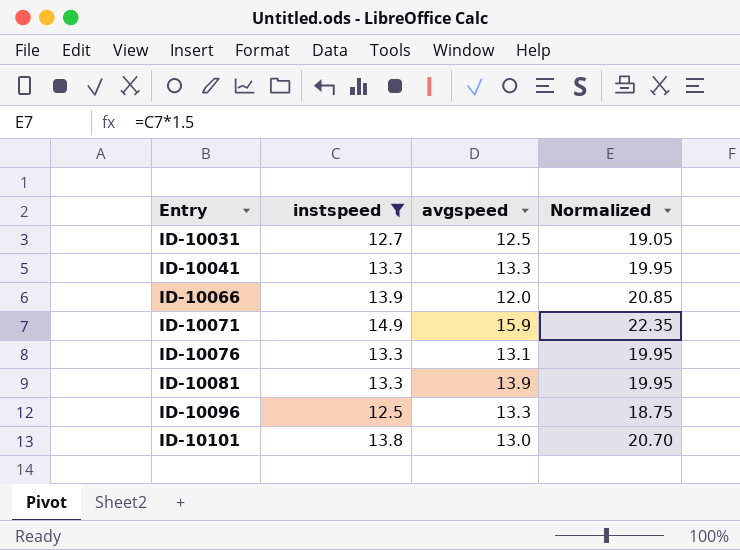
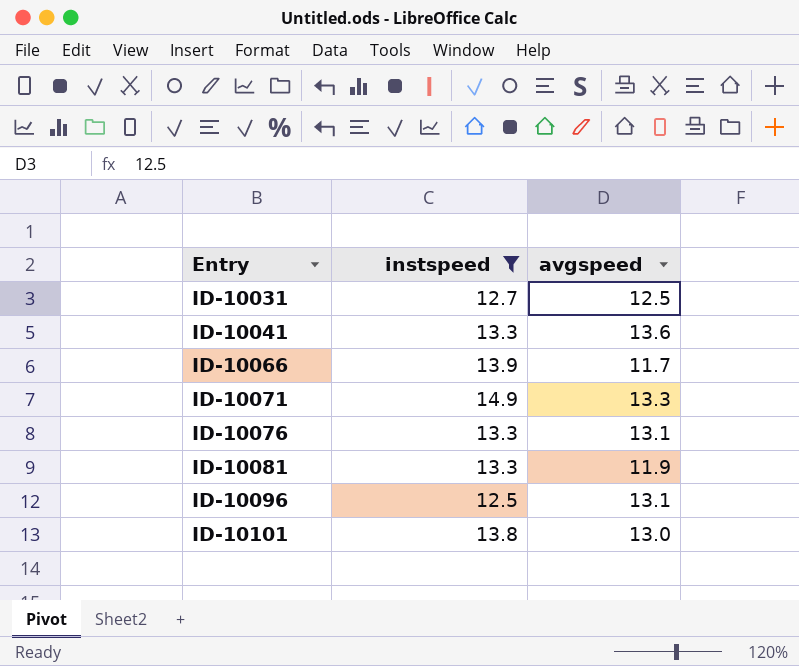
column Normalized | formula: [instspeed] * 1.5 -> none
ID-10041 | avgspeed: 13.3 -> 13.6
ID-10066 | avgspeed: 12.0 -> 11.7
ID-10071 | avgspeed: 15.9 -> 13.3
ID-10081 | avgspeed: 13.9 -> 11.9
ID-10096 | avgspeed: 13.3 -> 13.1

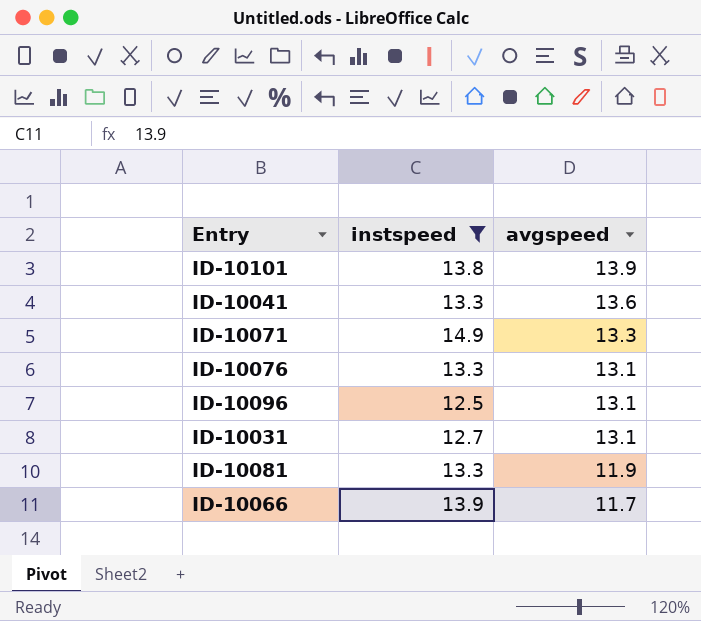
row order: Entry ascending -> avgspeed descending
ID-10101 | avgspeed: 13.0 -> 13.9
ID-10031 | avgspeed: 12.5 -> 13.1

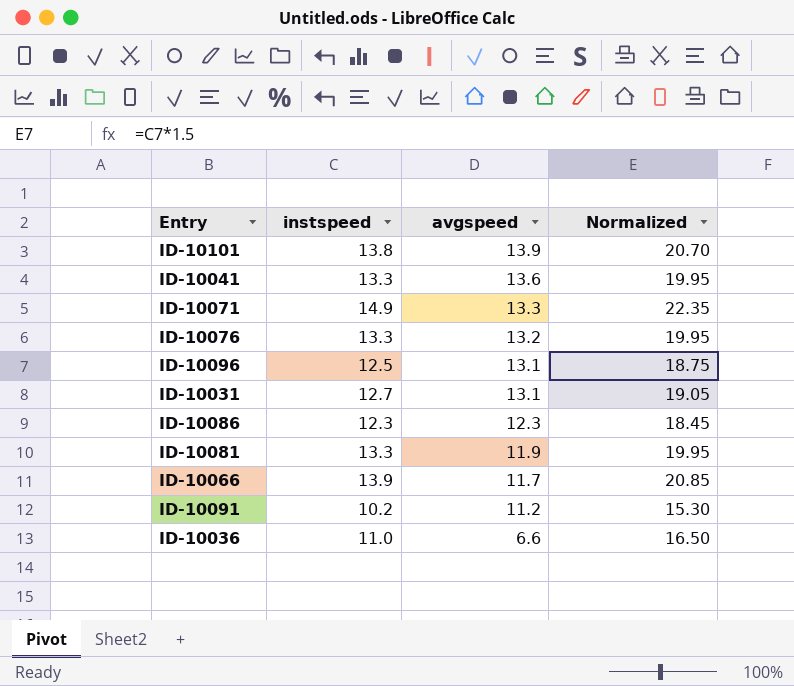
filter: instspeed >= 12.5 -> none
column Normalized | formula: none -> [instspeed] * 1.5
ID-10076 | avgspeed: 13.1 -> 13.2

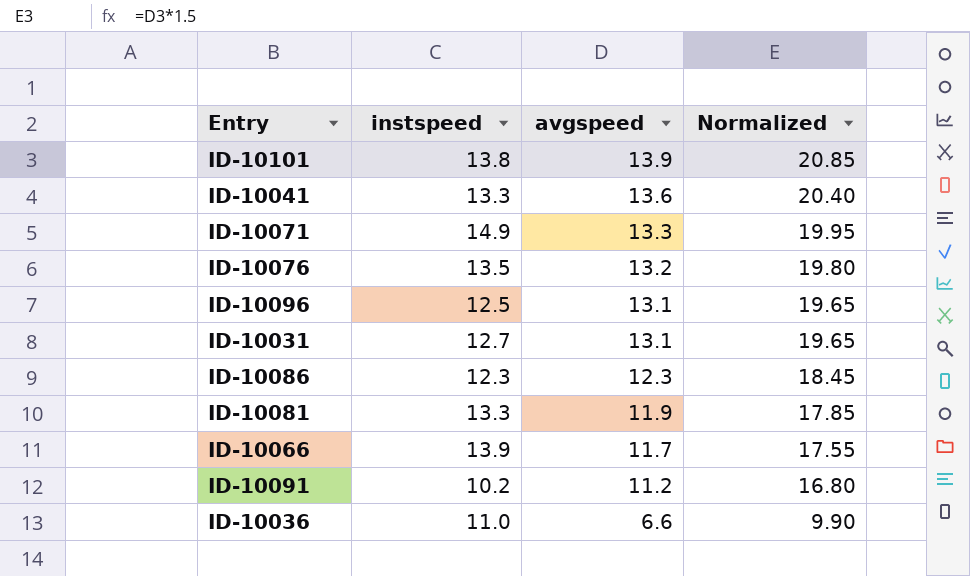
column Normalized | formula: [instspeed] * 1.5 -> [avgspeed] * 1.5
ID-10076 | instspeed: 13.3 -> 13.5

